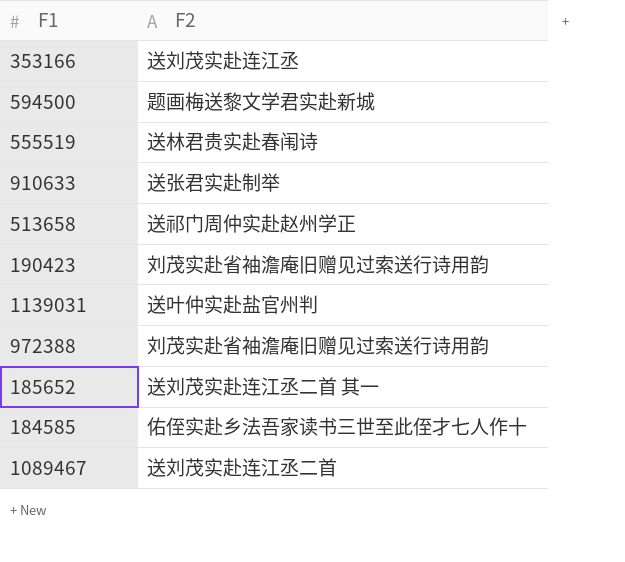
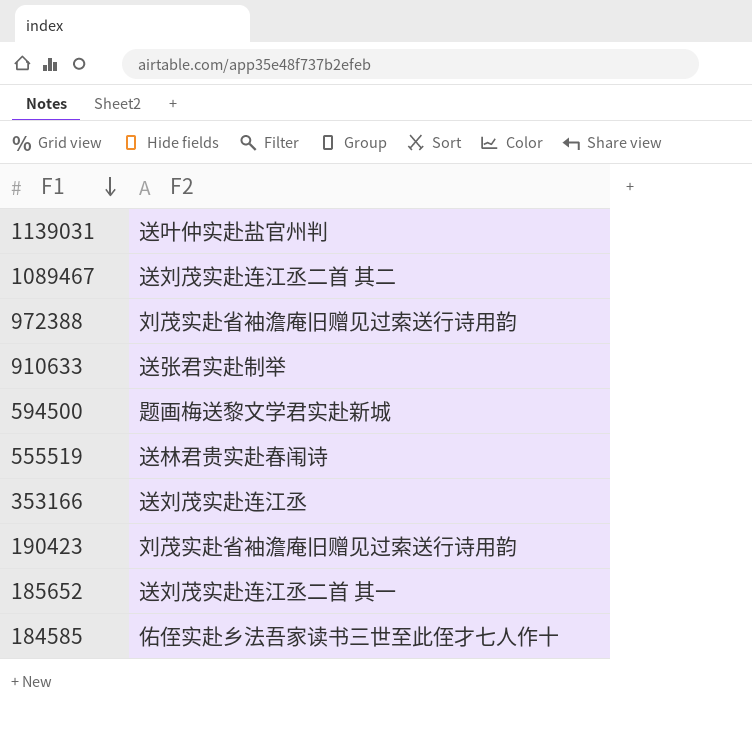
row order: none -> F1 descending
row 513658: 送祁门周仲实赴赵州学正 -> none
1089467 | F2: 送刘茂实赴连江丞二首 -> 送刘茂实赴连江丞二首 其二

